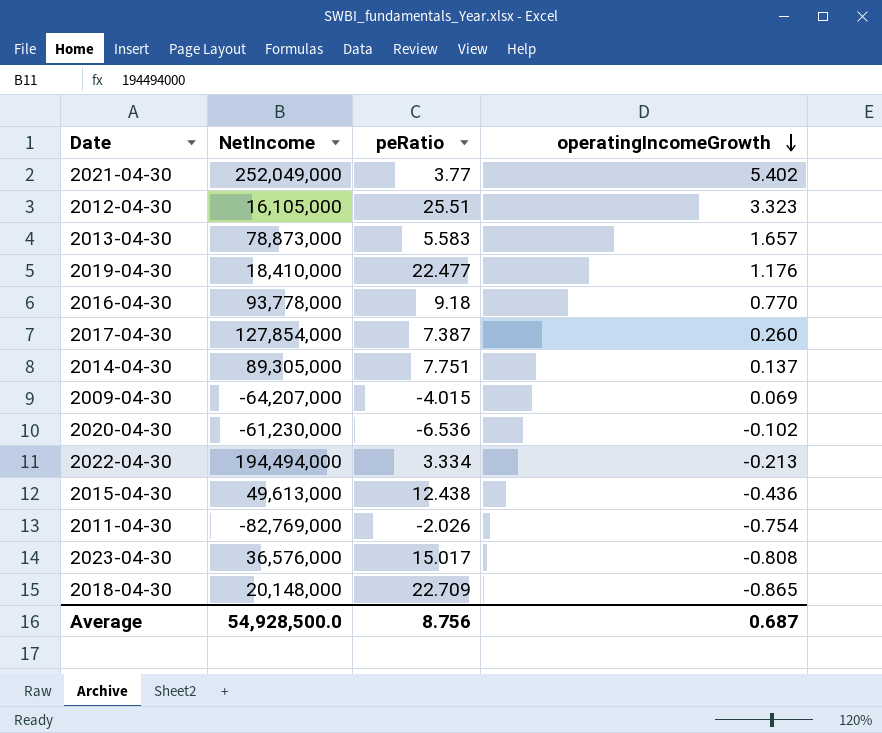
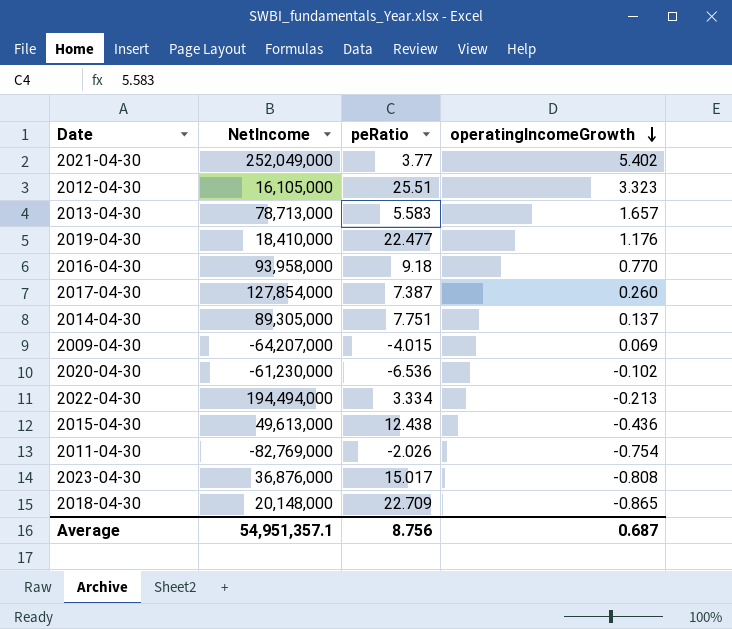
2013-04-30 | NetIncome: 78,873,000 -> 78,713,000
2016-04-30 | NetIncome: 93,778,000 -> 93,958,000
2023-04-30 | NetIncome: 36,576,000 -> 36,876,000
Average | NetIncome: 54,928,500.0 -> 54,951,357.1

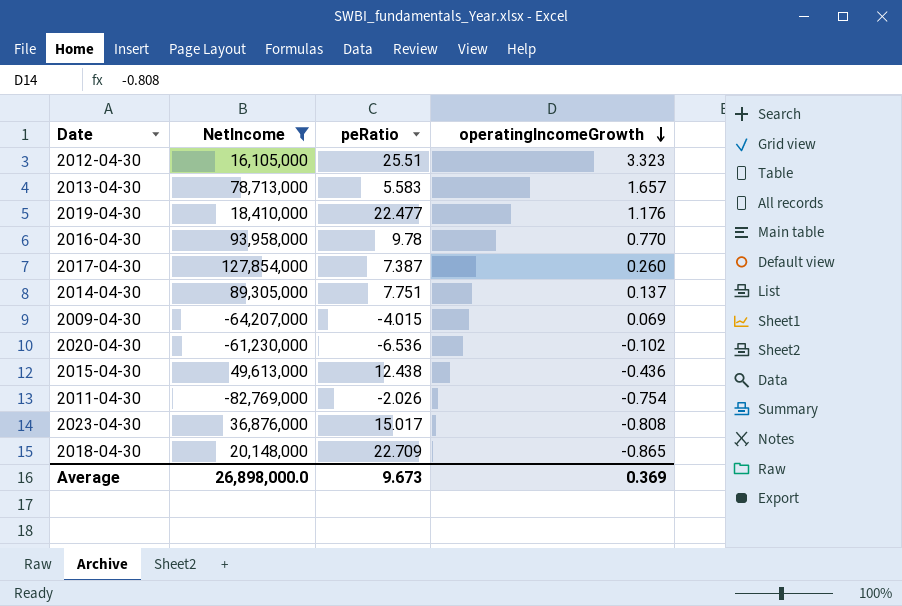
filter: none -> NetIncome <= 127,854,000
2016-04-30 | peRatio: 9.18 -> 9.78
Average | NetIncome: 54,951,357.1 -> 26,898,000.0
Average | peRatio: 8.756 -> 9.673
Average | operatingIncomeGrowth: 0.687 -> 0.369

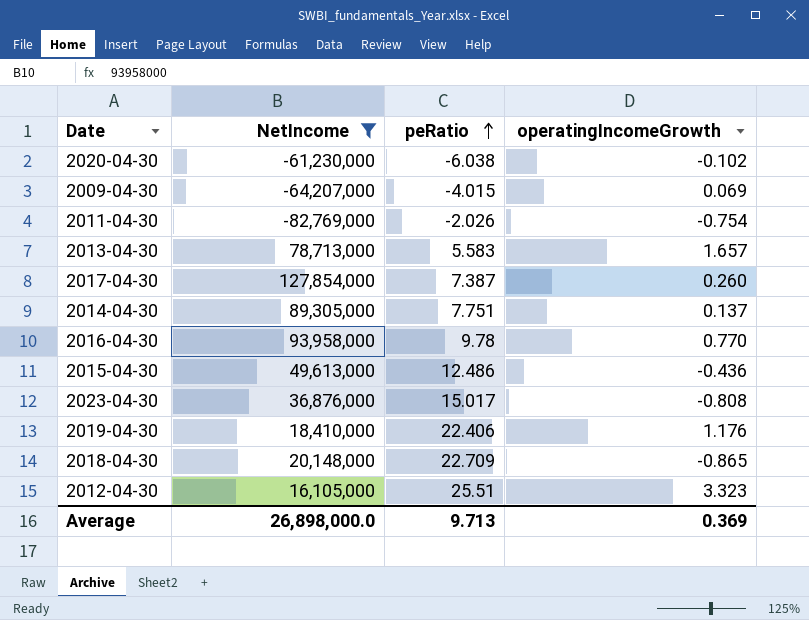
row order: operatingIncomeGrowth descending -> peRatio ascending
2020-04-30 | peRatio: -6.536 -> -6.038
2015-04-30 | peRatio: 12.438 -> 12.486
2019-04-30 | peRatio: 22.477 -> 22.406
Average | peRatio: 9.673 -> 9.713

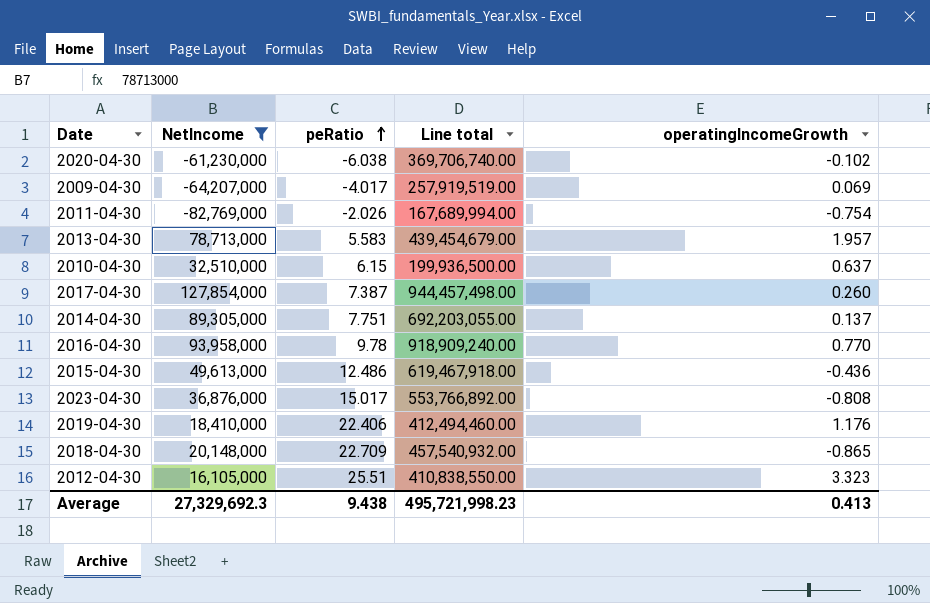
column Line total | formula: none -> [NetIncome] * [peRatio]
2009-04-30 | peRatio: -4.015 -> -4.017
2013-04-30 | operatingIncomeGrowth: 1.657 -> 1.957
row 2010-04-30: none -> 32,510,000 | 6.15 | 199,936,500.00 | 0.637
Average | NetIncome: 26,898,000.0 -> 27,329,692.3
Average | peRatio: 9.713 -> 9.438
Average | operatingIncomeGrowth: 0.369 -> 0.413

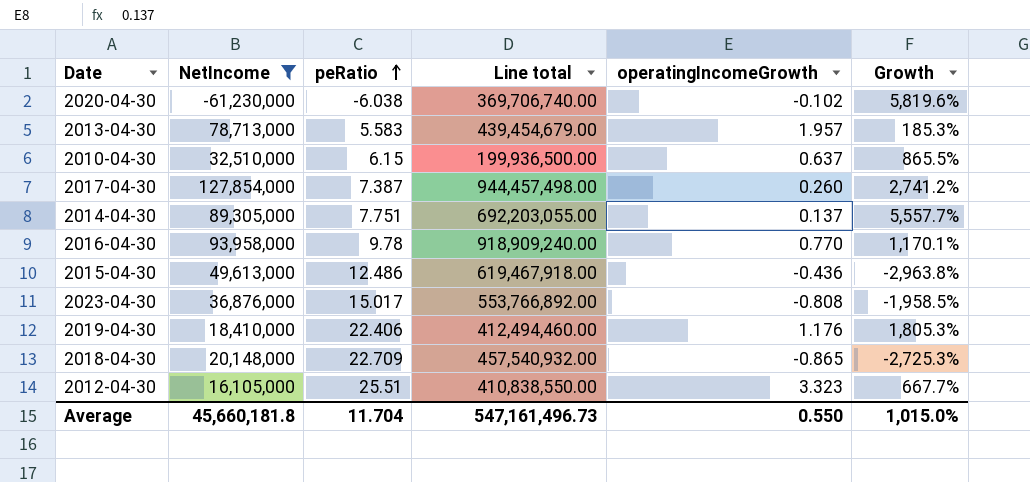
column Growth | formula: none -> ([peRatio] - [operatingIncomeGrowth]) / [operatingIncomeGrowth]
row 2009-04-30: -64,207,000 | -4.017 | 257,919,519.00 | 0.069 -> none
row 2011-04-30: -82,769,000 | -2.026 | 167,689,994.00 | -0.754 -> none
Average | NetIncome: 27,329,692.3 -> 45,660,181.8
Average | peRatio: 9.438 -> 11.704
Average | Line total: 495,721,998.23 -> 547,161,496.73
Average | operatingIncomeGrowth: 0.413 -> 0.550

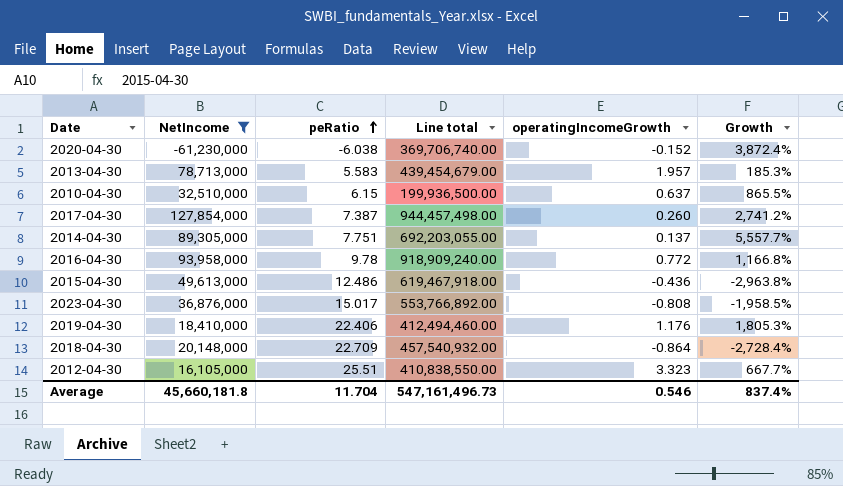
2020-04-30 | operatingIncomeGrowth: -0.102 -> -0.152
2020-04-30 | Growth: 5,819.6% -> 3,872.4%
2016-04-30 | operatingIncomeGrowth: 0.770 -> 0.772
2016-04-30 | Growth: 1,170.1% -> 1,166.8%
2018-04-30 | operatingIncomeGrowth: -0.865 -> -0.864
2018-04-30 | Growth: -2,725.3% -> -2,728.4%
Average | operatingIncomeGrowth: 0.550 -> 0.546
Average | Growth: 1,015.0% -> 837.4%

